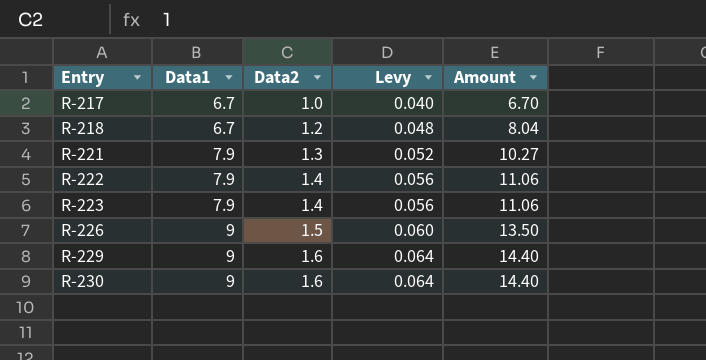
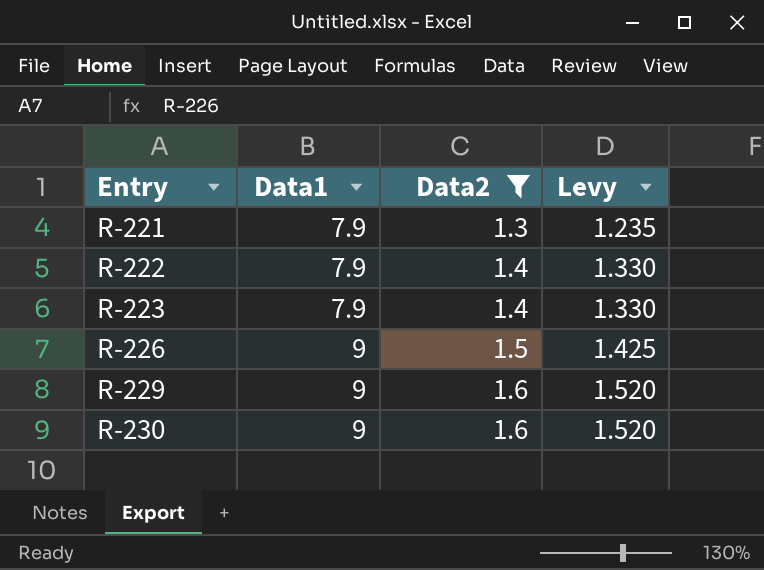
filter: none -> Data2 >= 1.3
column Amount | formula: [Data1] * [Data2] -> none
column Levy | formula: [Data2] * 0.04 -> [Data2] * 0.95

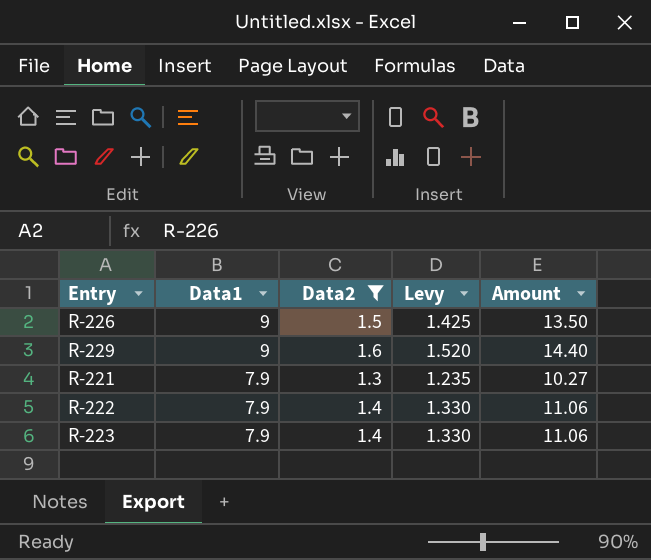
row order: Entry ascending -> Data1 descending
column Amount | formula: none -> [Data1] * [Data2]
row R-230: 9 | 1.6 | 1.520 -> none

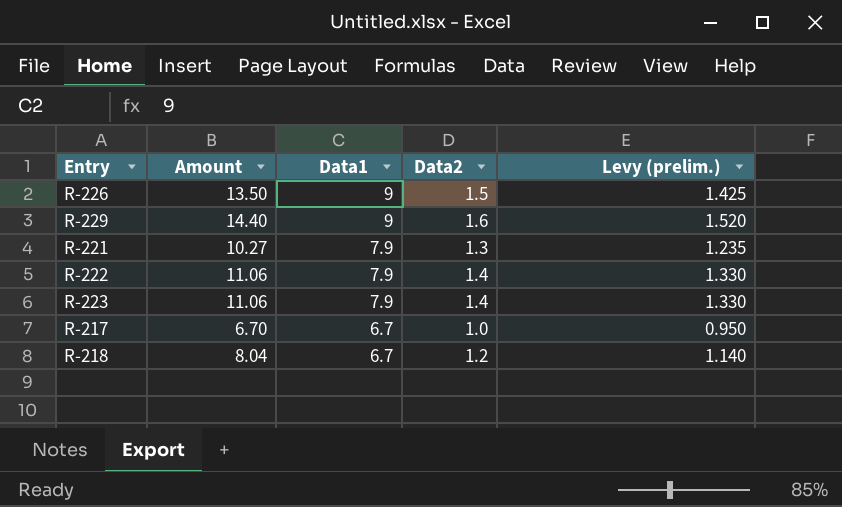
filter: Data2 >= 1.3 -> none
column Amount | position: 5 -> 2
column name: Levy -> Levy (prelim.)

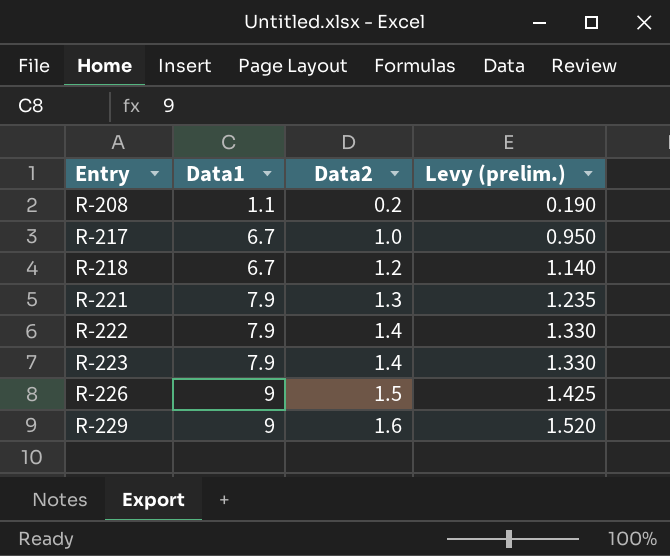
row order: Data1 descending -> Entry ascending
column Amount | formula: [Data1] * [Data2] -> none
row R-208: none -> 1.1 | 0.2 | 0.190

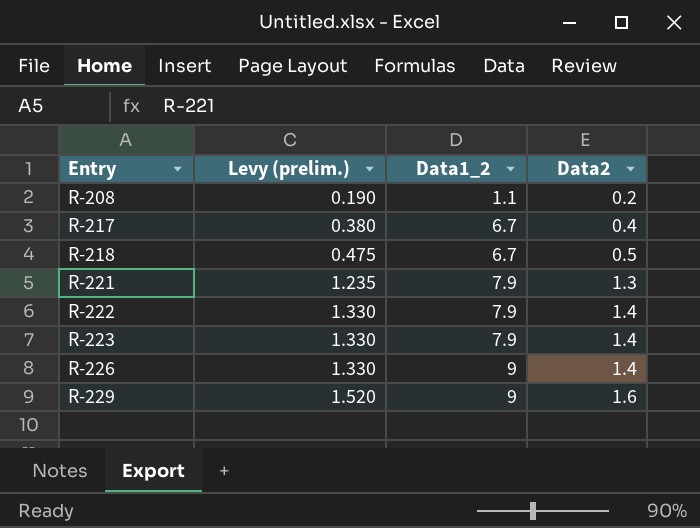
column Levy (prelim.) | position: 4 -> 2
column name: Data1 -> Data1_2
R-217 | Levy (prelim.): 0.950 -> 0.380
R-217 | Data2: 1.0 -> 0.4
R-218 | Levy (prelim.): 1.140 -> 0.475
R-218 | Data2: 1.2 -> 0.5
R-226 | Levy (prelim.): 1.425 -> 1.330
R-226 | Data2: 1.5 -> 1.4

